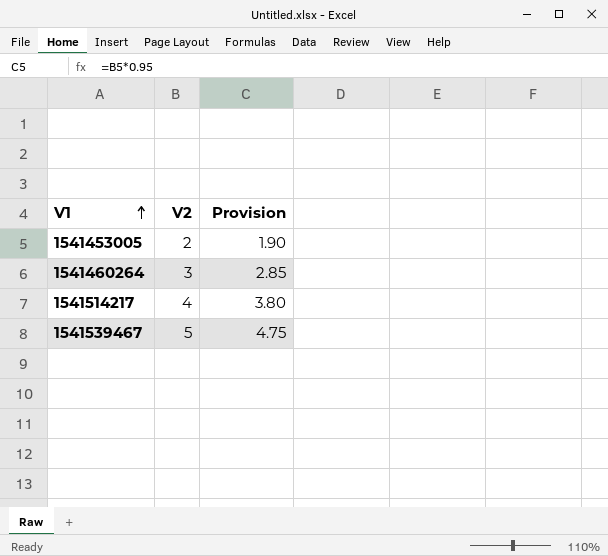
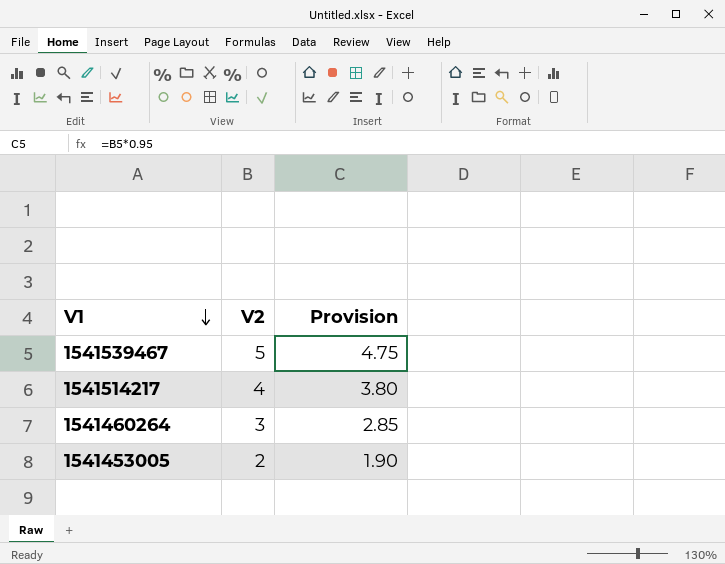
row order: V1 ascending -> V1 descending

